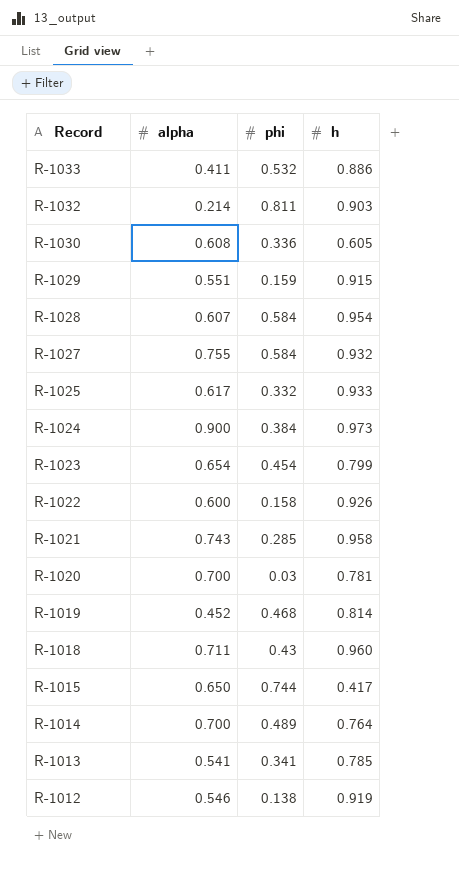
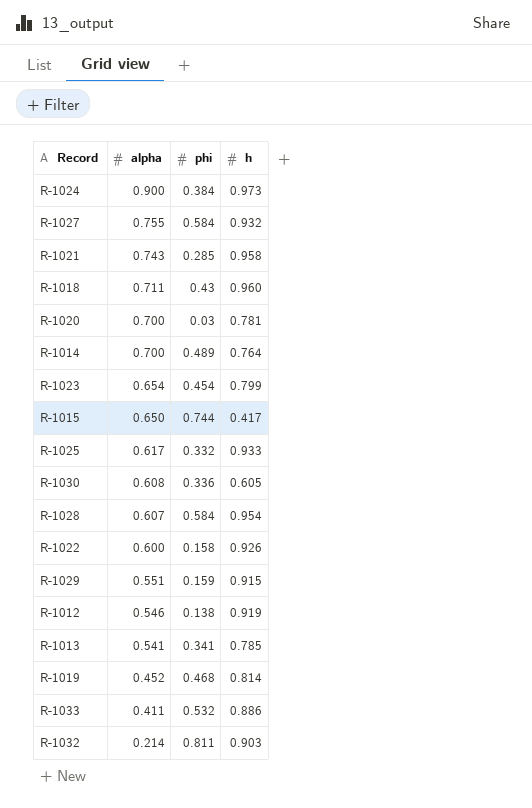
row order: Record descending -> alpha descending

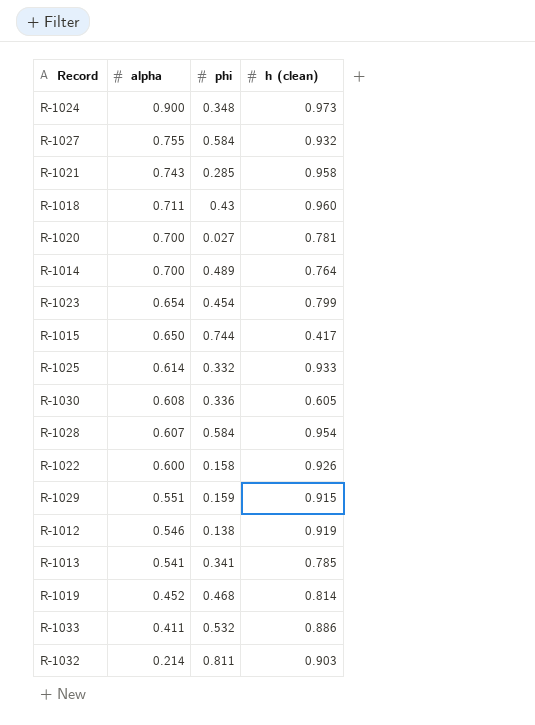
column name: h -> h (clean)
R-1024 | phi: 0.384 -> 0.348
R-1020 | phi: 0.03 -> 0.027
R-1025 | alpha: 0.617 -> 0.614

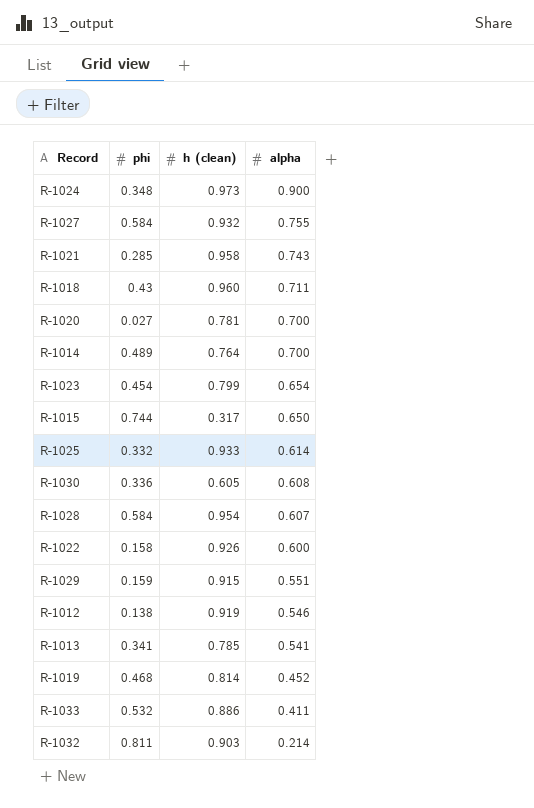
column alpha | position: 2 -> 4
R-1015 | h (clean): 0.417 -> 0.317

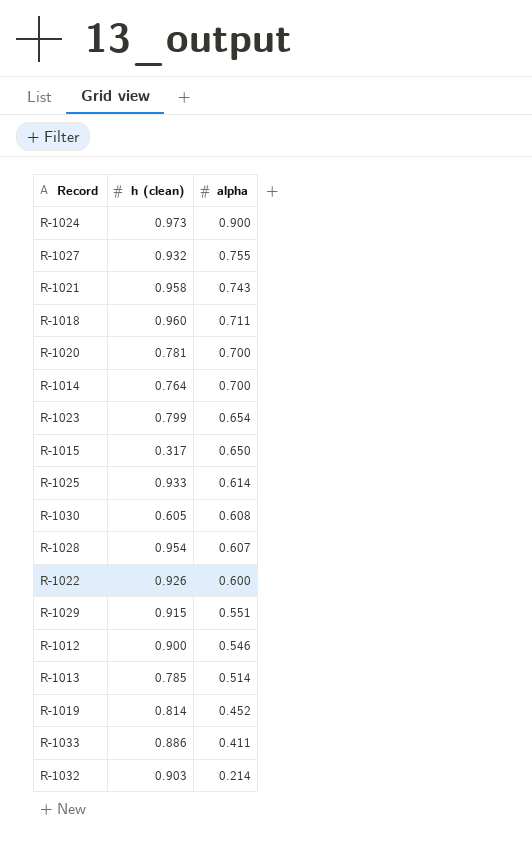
column phi | position: 2 -> none
R-1012 | h (clean): 0.919 -> 0.900
R-1013 | alpha: 0.541 -> 0.514

